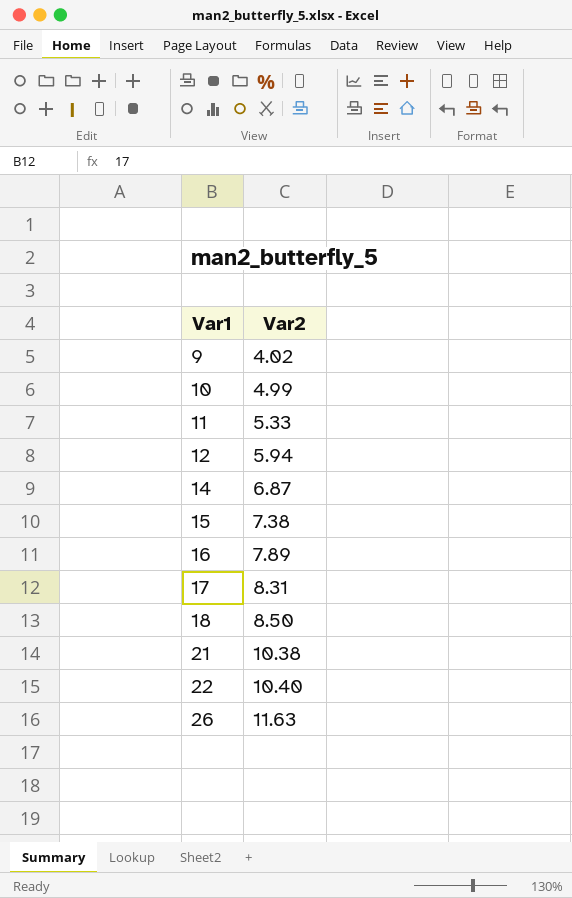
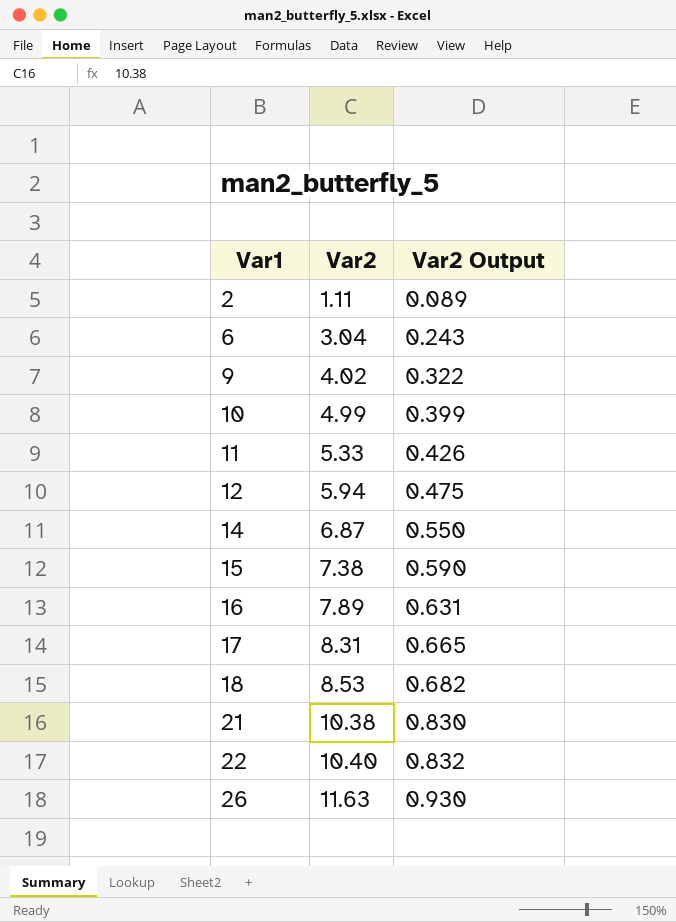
column Var2 Output | formula: none -> [Var2] * 0.08
row 2: none -> 1.11 | 0.089
row 6: none -> 3.04 | 0.243
18 | Var2: 8.50 -> 8.53

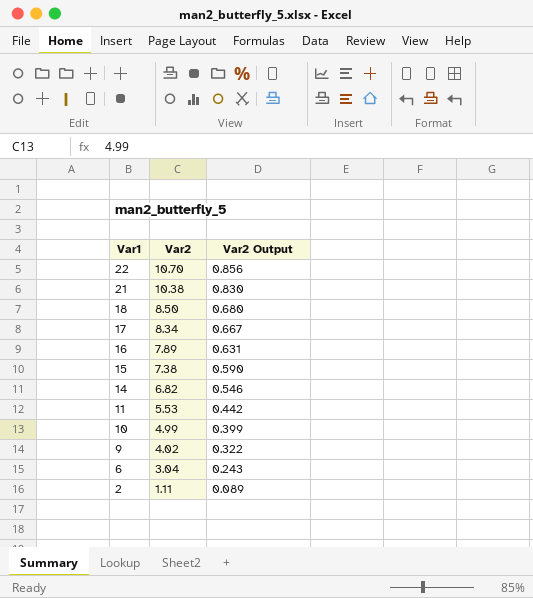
row order: Var1 ascending -> Var1 descending
row 12: 5.94 | 0.475 -> none
row 26: 11.63 | 0.930 -> none
22 | Var2: 10.40 -> 10.70
22 | Var2 Output: 0.832 -> 0.856
18 | Var2: 8.53 -> 8.50
18 | Var2 Output: 0.682 -> 0.680
17 | Var2: 8.31 -> 8.34
17 | Var2 Output: 0.665 -> 0.667
14 | Var2: 6.87 -> 6.82
14 | Var2 Output: 0.550 -> 0.546
11 | Var2: 5.33 -> 5.53
11 | Var2 Output: 0.426 -> 0.442

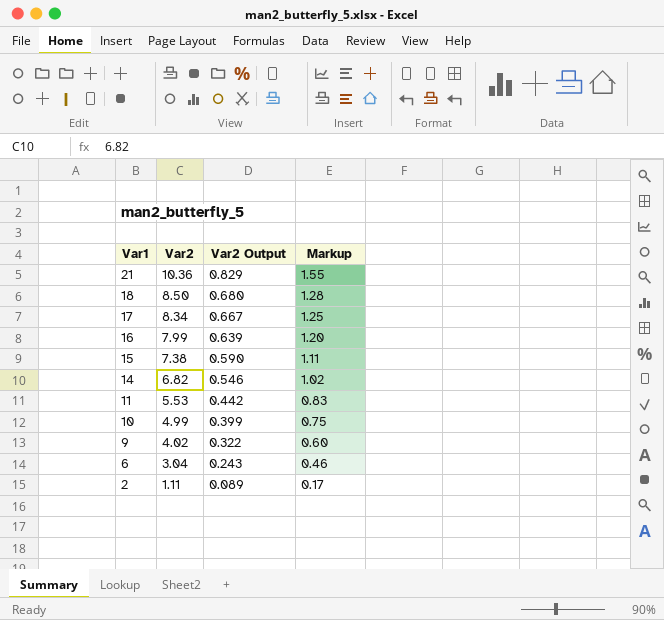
column Markup | formula: none -> [Var2] * 0.15
row 22: 10.70 | 0.856 -> none
21 | Var2: 10.38 -> 10.36
21 | Var2 Output: 0.830 -> 0.829
16 | Var2: 7.89 -> 7.99
16 | Var2 Output: 0.631 -> 0.639

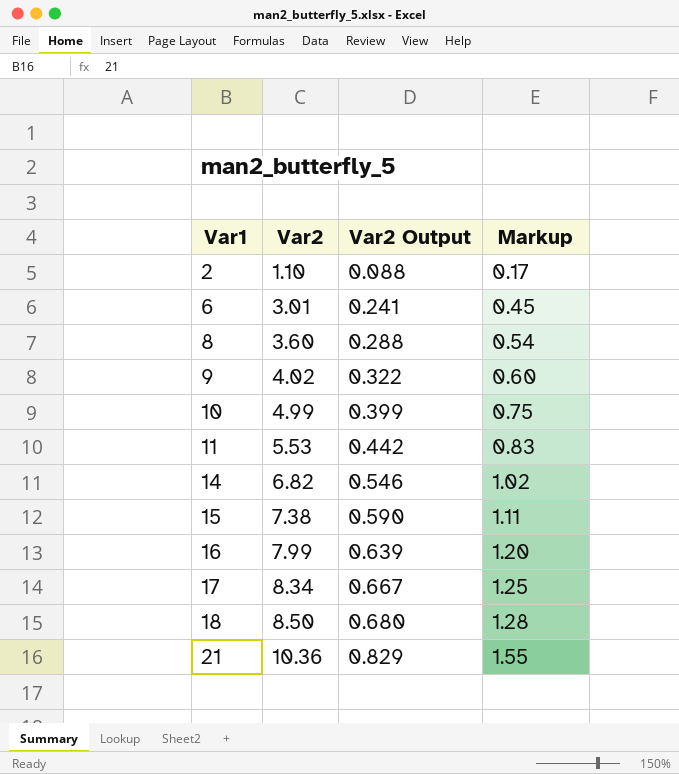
row order: Var1 descending -> Var1 ascending
2 | Var2: 1.11 -> 1.10
2 | Var2 Output: 0.089 -> 0.088
6 | Var2: 3.04 -> 3.01
6 | Var2 Output: 0.243 -> 0.241
6 | Markup: 0.46 -> 0.45
row 8: none -> 3.60 | 0.288 | 0.54

